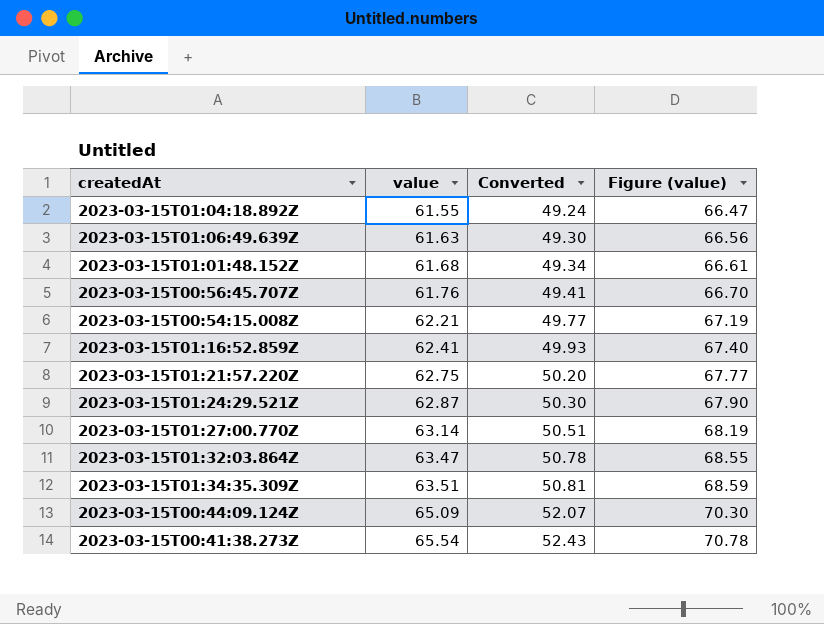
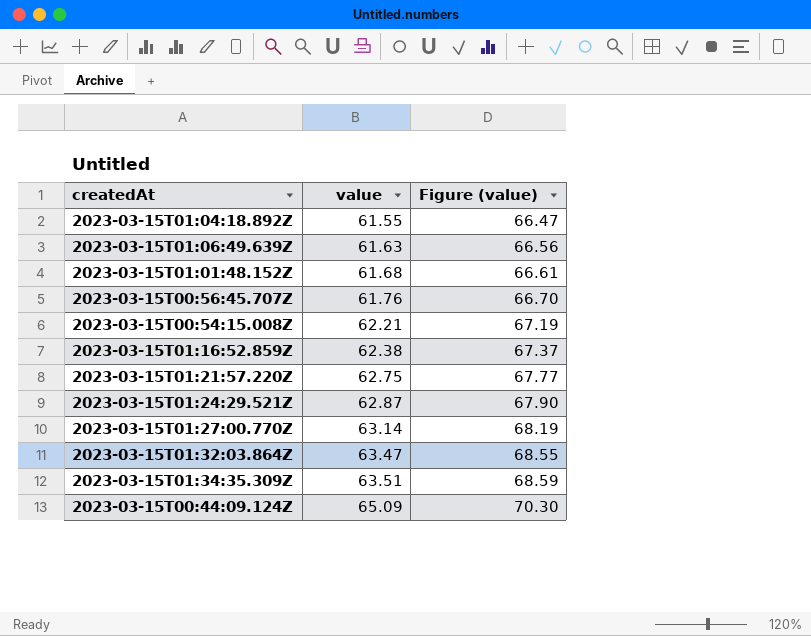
column Converted | formula: [value] * 0.8 -> none
row 2023-03-15T00:41:38.273Z: 65.54 | 52.43 | 70.78 -> none
2023-03-15T01:16:52.859Z | value: 62.41 -> 62.38
2023-03-15T01:16:52.859Z | Figure (value): 67.40 -> 67.37

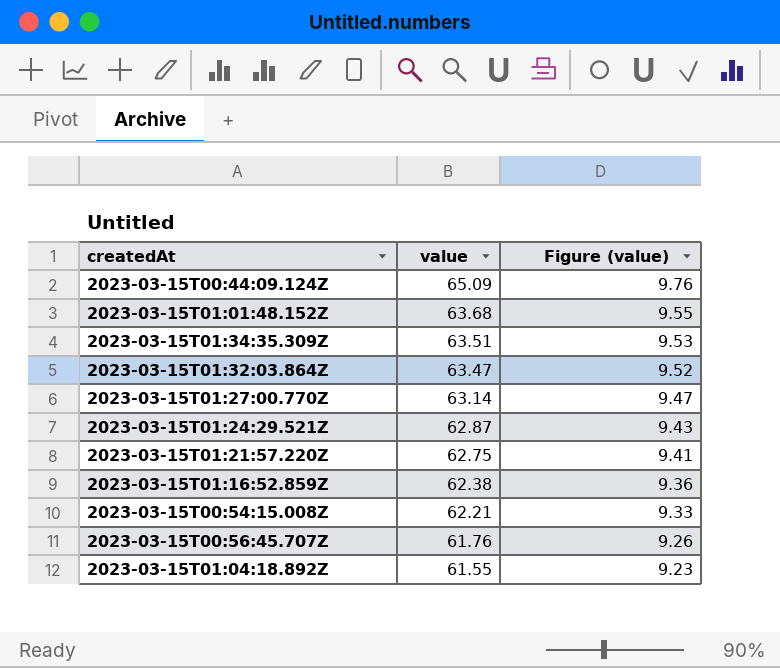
row order: value ascending -> value descending
column Figure (value) | formula: [value] * 1.08 -> [value] * 0.15
row 2023-03-15T01:06:49.639Z: 61.63 | 66.56 -> none
2023-03-15T01:01:48.152Z | value: 61.68 -> 63.68

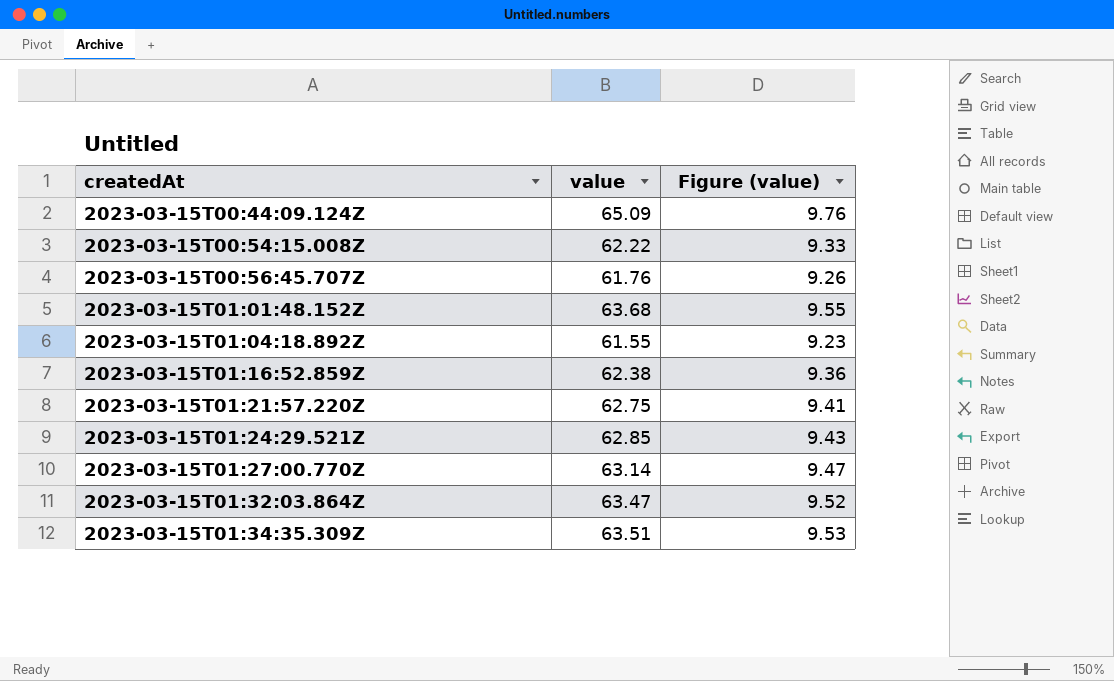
row order: value descending -> createdAt ascending
2023-03-15T00:54:15.008Z | value: 62.21 -> 62.22
2023-03-15T01:24:29.521Z | value: 62.87 -> 62.85

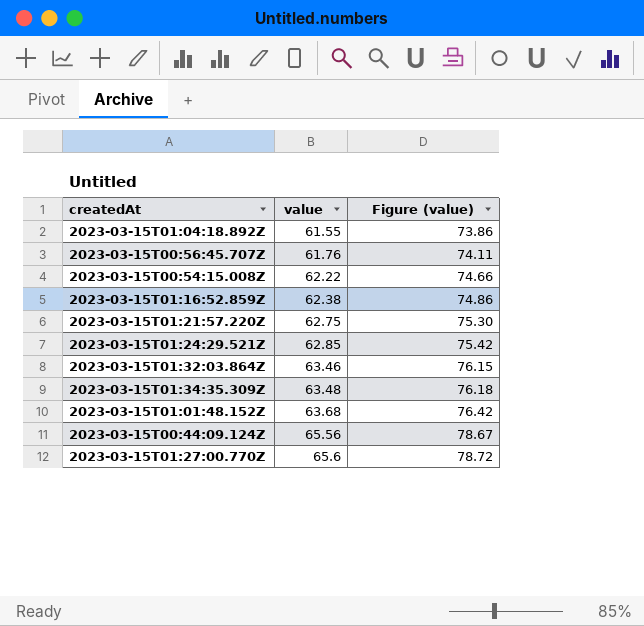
row order: createdAt ascending -> value ascending
column Figure (value) | formula: [value] * 0.15 -> [value] * 1.2
2023-03-15T01:32:03.864Z | value: 63.47 -> 63.46
2023-03-15T01:34:35.309Z | value: 63.51 -> 63.48
2023-03-15T00:44:09.124Z | value: 65.09 -> 65.56
2023-03-15T01:27:00.770Z | value: 63.14 -> 65.6

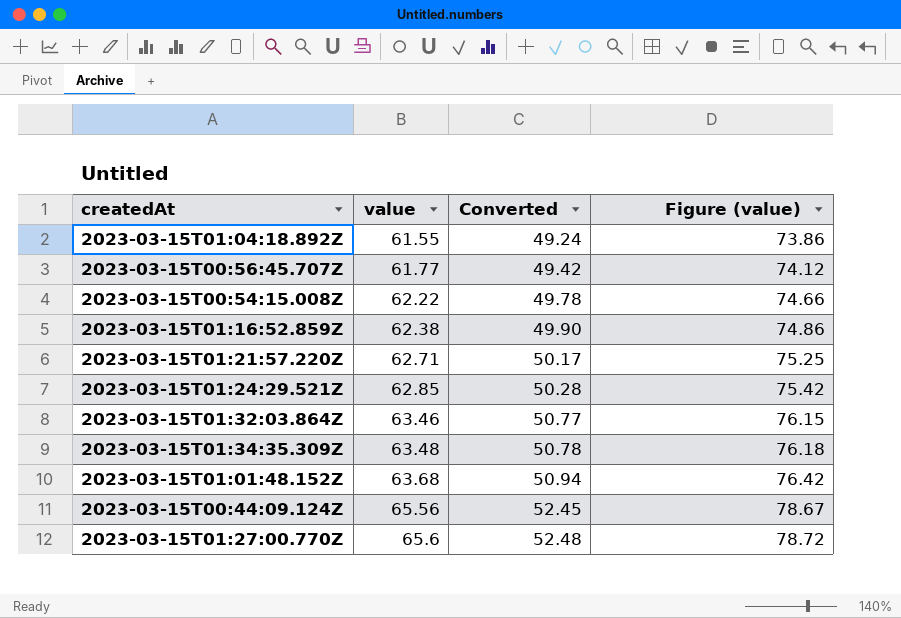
column Converted | formula: none -> [value] * 0.8
2023-03-15T00:56:45.707Z | value: 61.76 -> 61.77
2023-03-15T00:56:45.707Z | Figure (value): 74.11 -> 74.12
2023-03-15T01:21:57.220Z | value: 62.75 -> 62.71
2023-03-15T01:21:57.220Z | Figure (value): 75.30 -> 75.25

